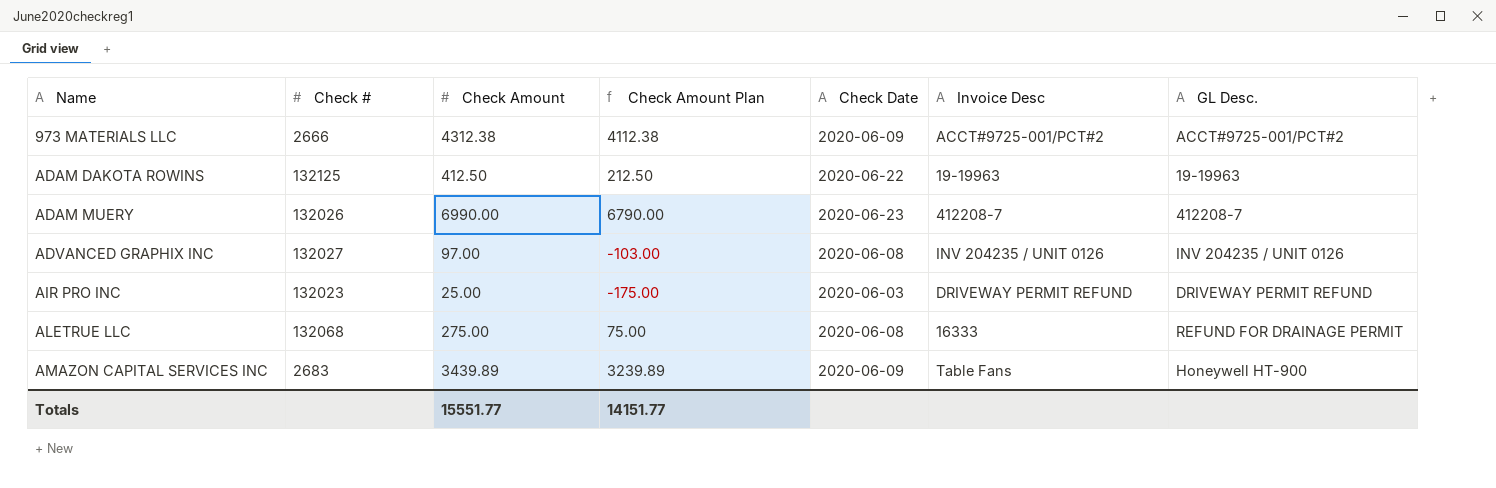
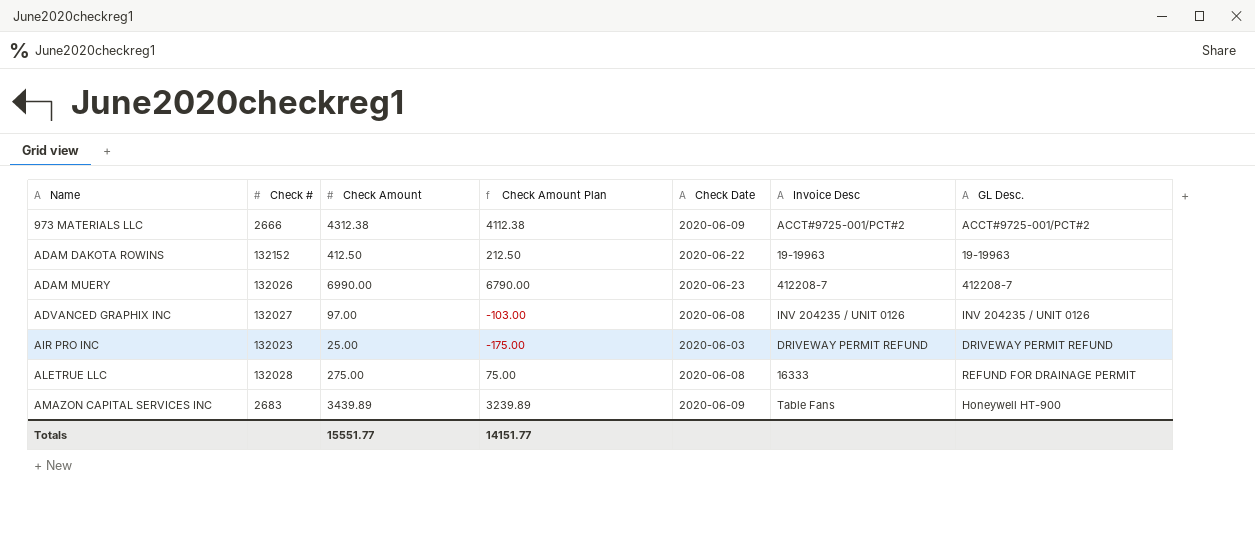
ADAM DAKOTA ROWINS | Check #: 132125 -> 132152
ALETRUE LLC | Check #: 132068 -> 132028

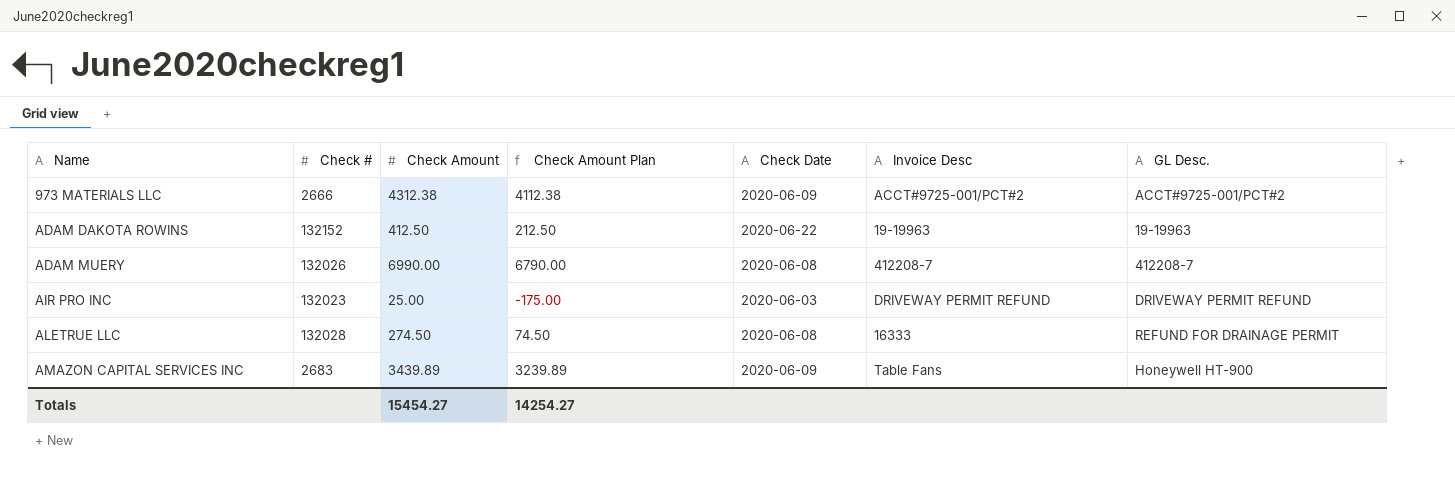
row ADVANCED GRAPHIX INC: 132027 | 97.00 | -103.00 | 2020-06-08 | INV 204235 / UNIT 0126 | INV 204235 / UNIT 0126 -> none
ADAM MUERY | Check Date: 2020-06-23 -> 2020-06-08
ALETRUE LLC | Check Amount: 275.00 -> 274.50
ALETRUE LLC | Check Amount Plan: 75.00 -> 74.50
Totals | Check Amount: 15551.77 -> 15454.27
Totals | Check Amount Plan: 14151.77 -> 14254.27

